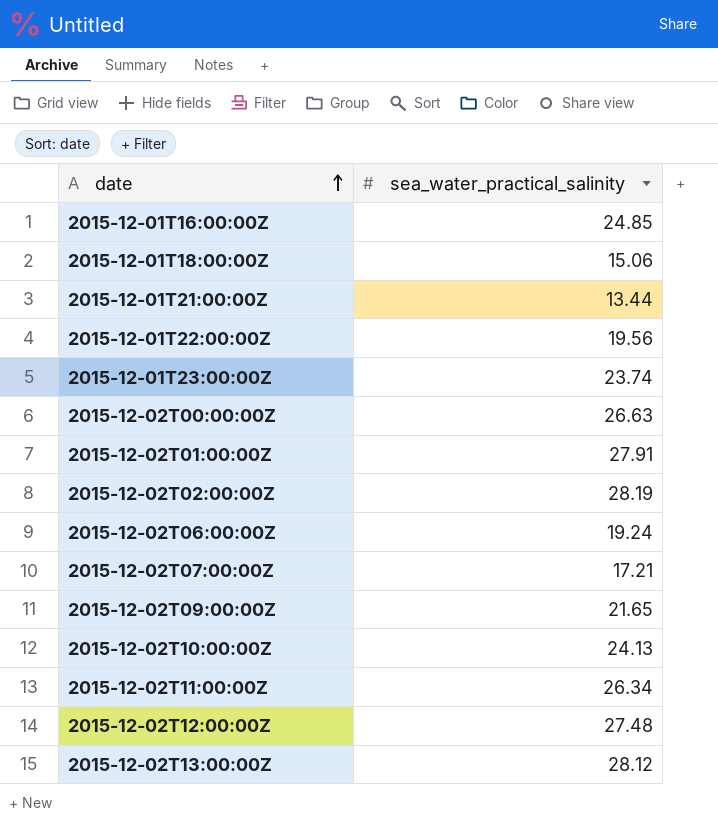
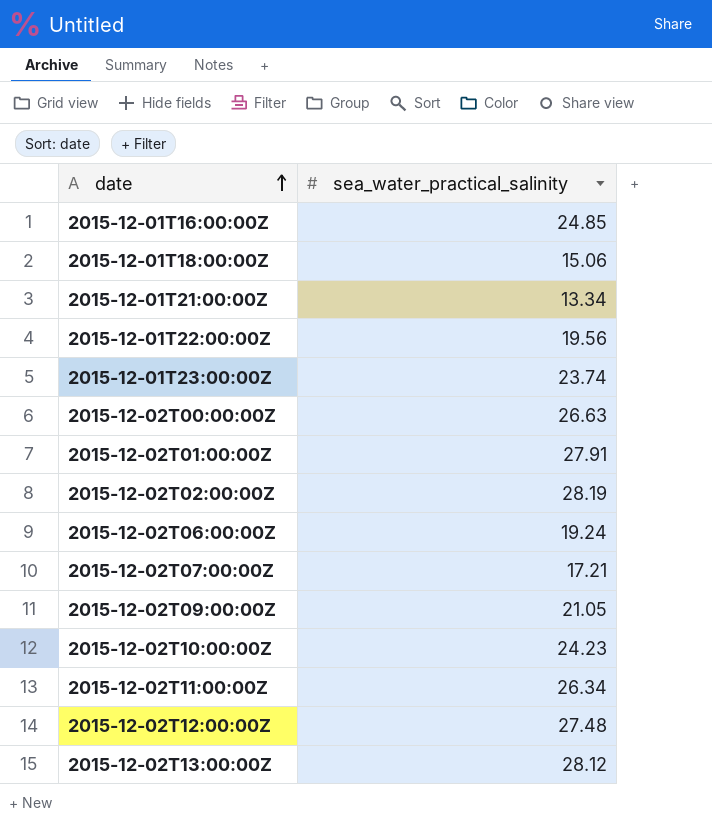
2015-12-01T21:00:00Z | sea_water_practical_salinity: 13.44 -> 13.34
2015-12-02T09:00:00Z | sea_water_practical_salinity: 21.65 -> 21.05
2015-12-02T10:00:00Z | sea_water_practical_salinity: 24.13 -> 24.23

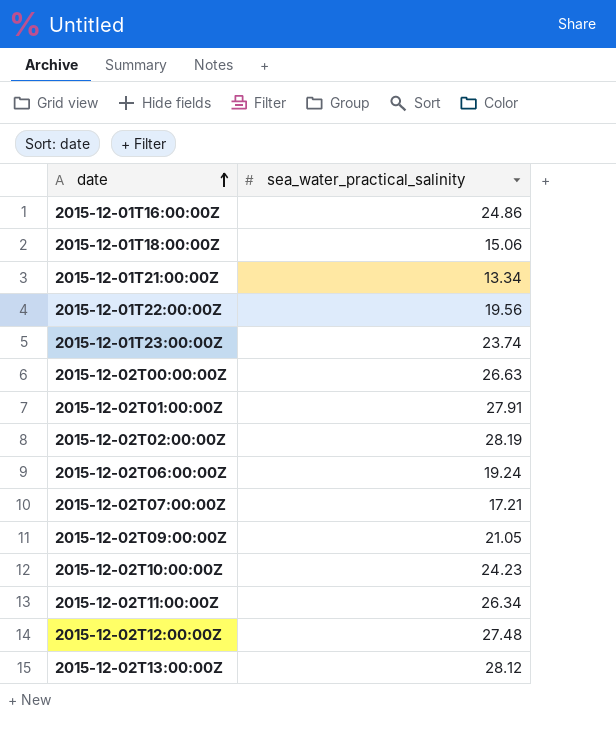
2015-12-01T16:00:00Z | sea_water_practical_salinity: 24.85 -> 24.86

